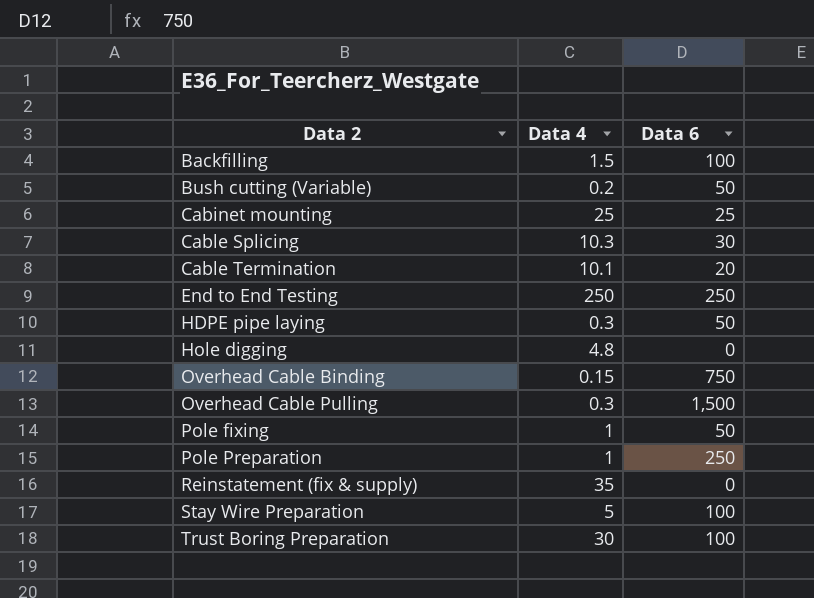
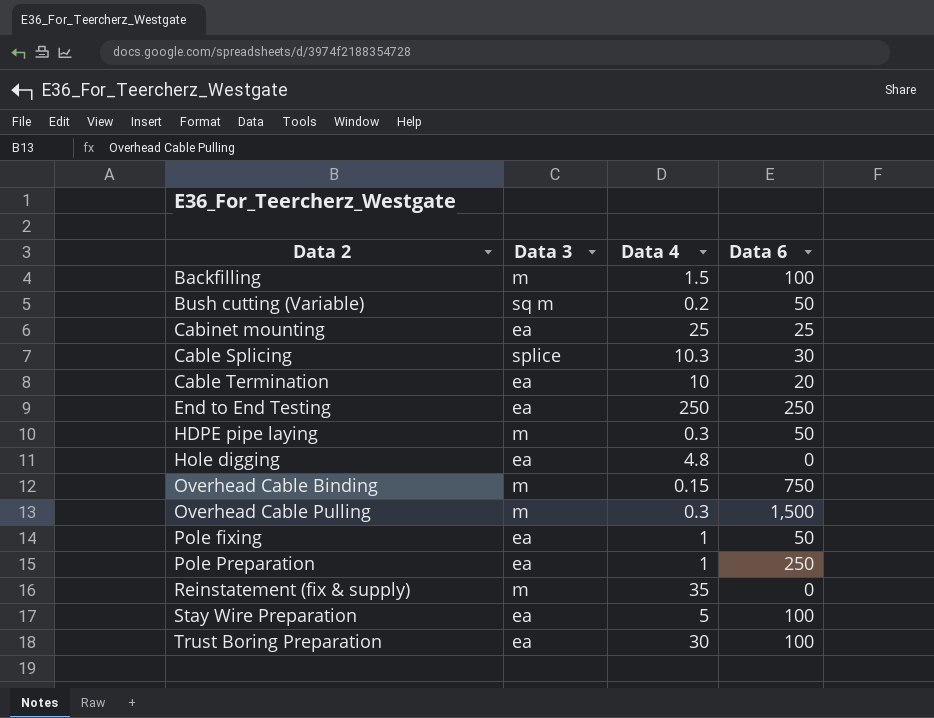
column Data 3 | position: none -> 2
Cable Termination | Data 4: 10.1 -> 10

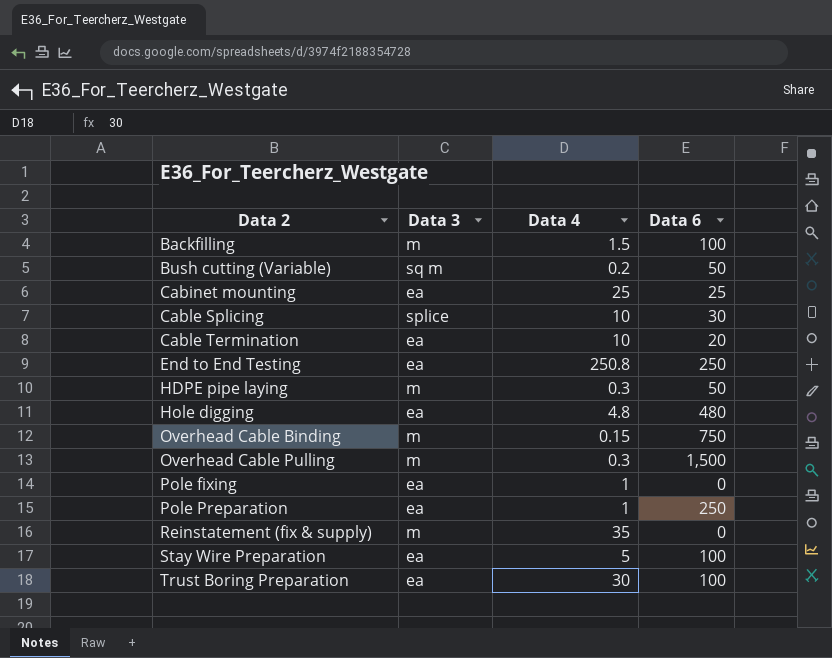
Cable Splicing | Data 4: 10.3 -> 10
End to End Testing | Data 4: 250 -> 250.8
Hole digging | Data 6: 0 -> 480
Pole fixing | Data 6: 50 -> 0

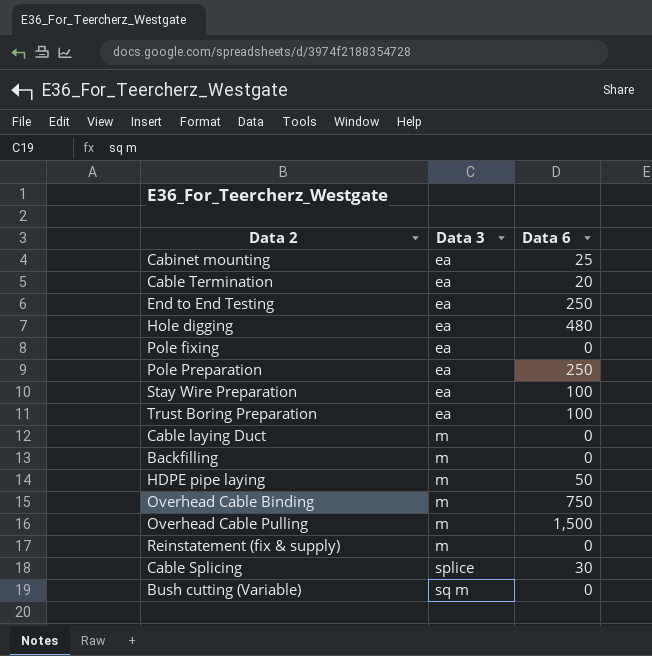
row order: Data 2 ascending -> Data 3 ascending
column Data 4 | position: 3 -> none
row Cable laying Duct: none -> m | 0
Backfilling | Data 6: 100 -> 0
Bush cutting (Variable) | Data 6: 50 -> 0

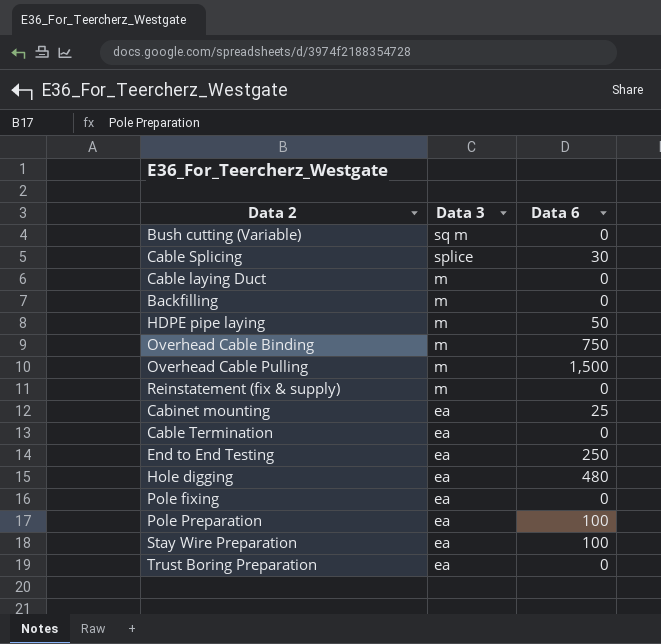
row order: Data 3 ascending -> Data 3 descending
Cable Termination | Data 6: 20 -> 0
Pole Preparation | Data 6: 250 -> 100
Trust Boring Preparation | Data 6: 100 -> 0

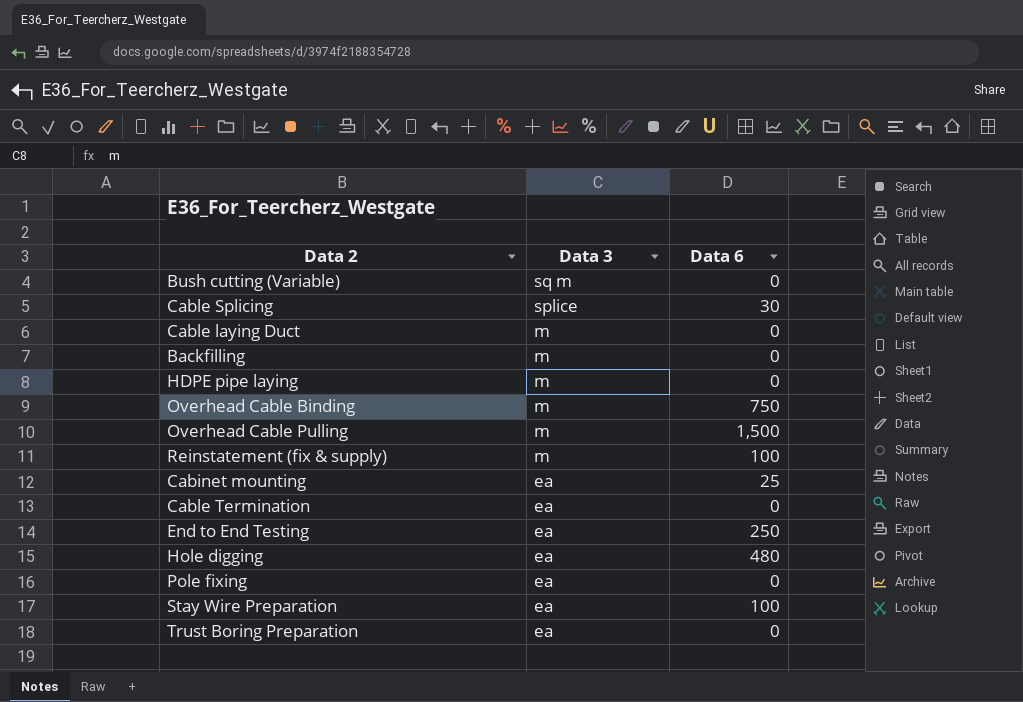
row Pole Preparation: ea | 100 -> none
HDPE pipe laying | Data 6: 50 -> 0
Reinstatement (fix & supply) | Data 6: 0 -> 100

